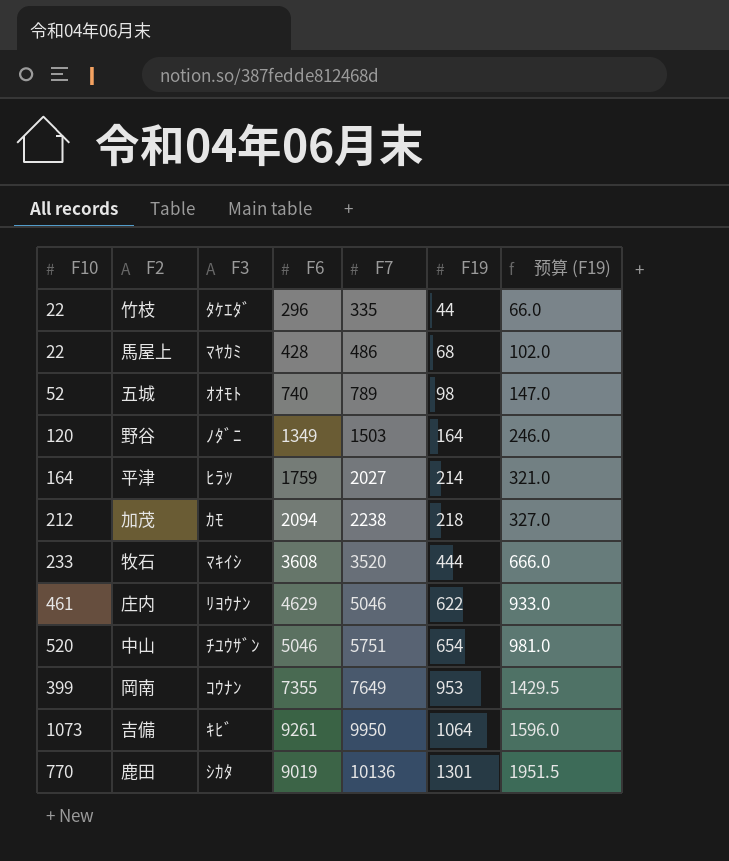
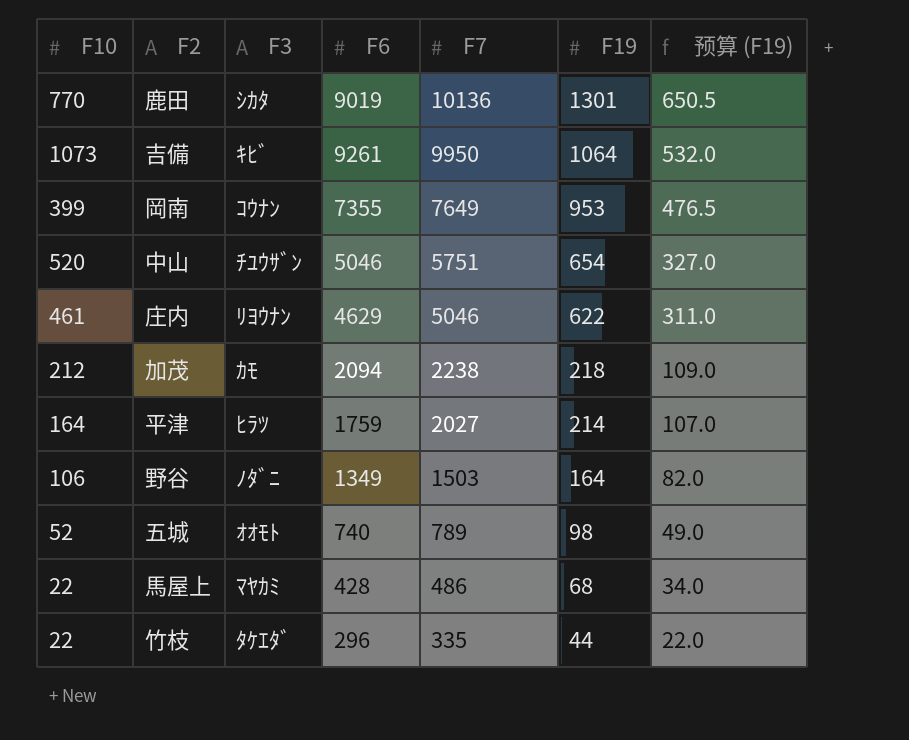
row order: F7 ascending -> F7 descending
column 预算 (F19) | formula: [F19] * 1.5 -> [F19] * 0.5
row 牧石: 233 | ﾏｷｲｼ | 3608 | 3520 | 444 | 666.0 -> none
野谷 | F10: 120 -> 106

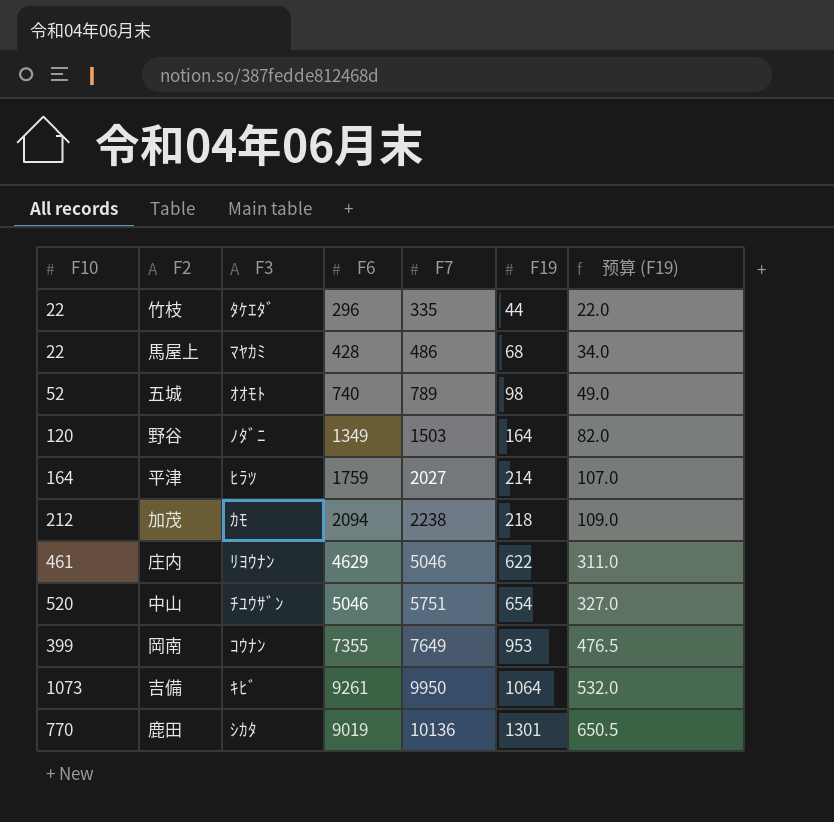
row order: F7 descending -> F7 ascending
野谷 | F10: 106 -> 120

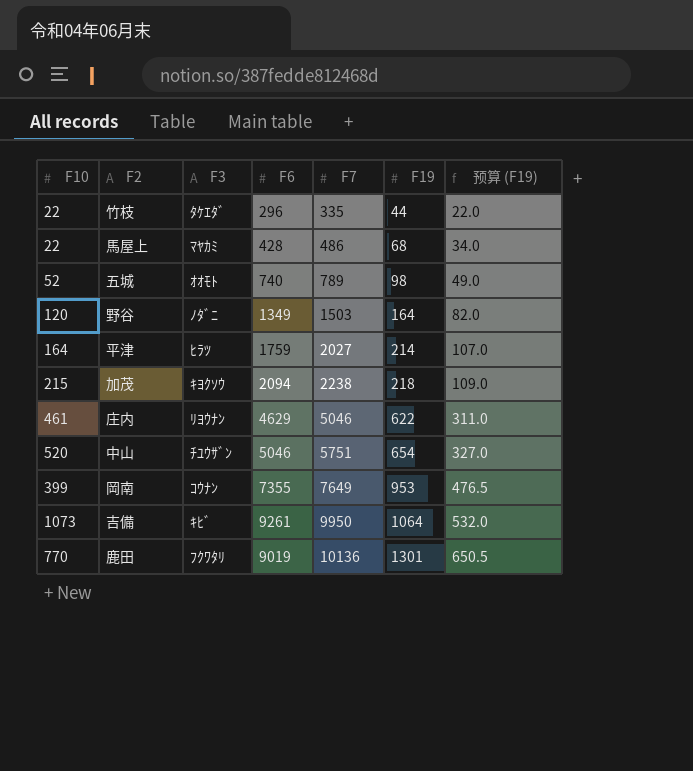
加茂 | F10: 212 -> 215
加茂 | F3: ｶﾓ -> ｷﾖｸｿｳ
鹿田 | F3: ｼｶﾀ -> ﾌｸﾜﾀﾘ

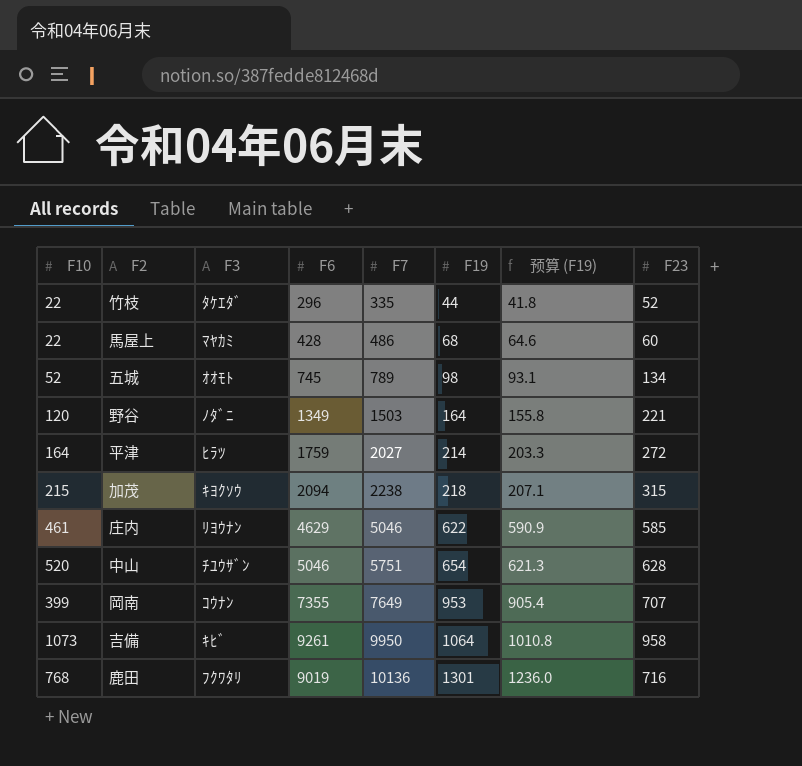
column 预算 (F19) | formula: [F19] * 0.5 -> [F19] * 0.95
column F23 | position: none -> 8
五城 | F6: 740 -> 745
鹿田 | F10: 770 -> 768

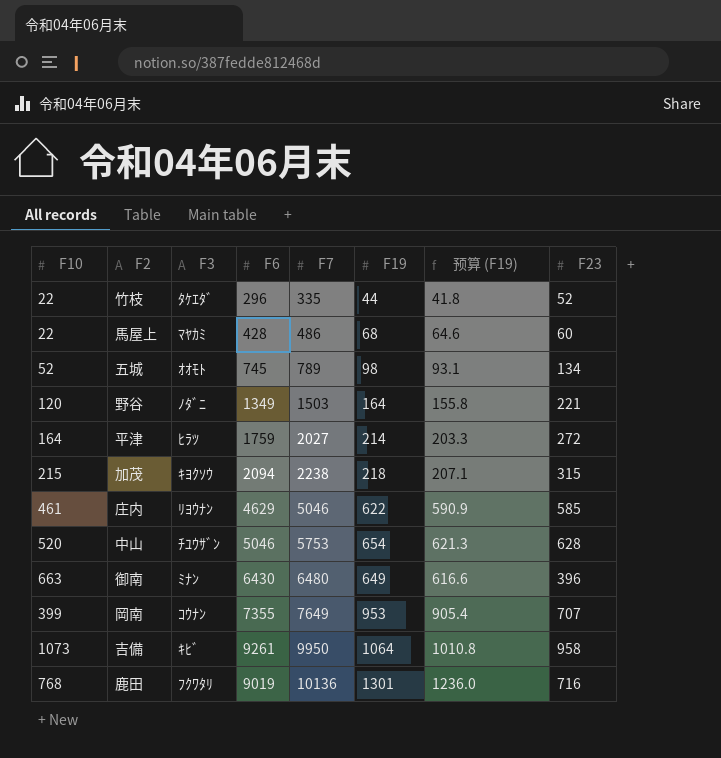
中山 | F7: 5751 -> 5753
row 御南: none -> 663 | ﾐﾅﾝ | 6430 | 6480 | 649 | 616.6 | 396

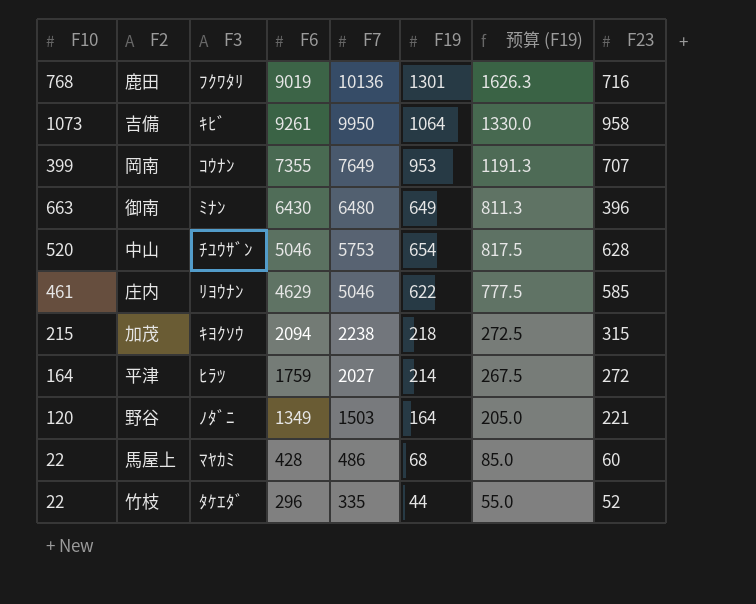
row order: F7 ascending -> F7 descending
column 预算 (F19) | formula: [F19] * 0.95 -> [F19] * 1.25
row 五城: 52 | ｵｵﾓﾄ | 745 | 789 | 98 | 93.1 | 134 -> none

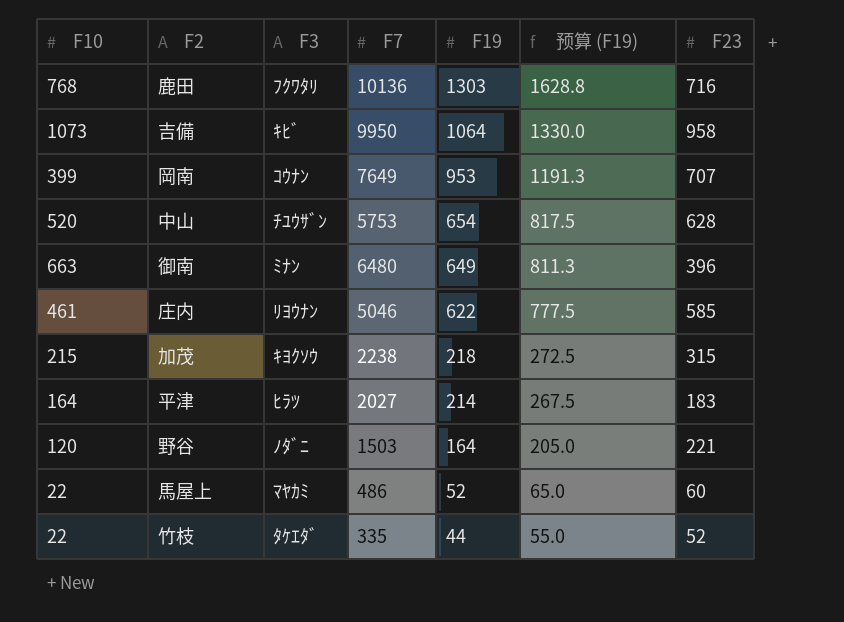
row order: F7 descending -> F19 descending
column F6 | position: 4 -> none
鹿田 | F19: 1301 -> 1303
鹿田 | 预算 (F19): 1626.3 -> 1628.8
平津 | F23: 272 -> 183
馬屋上 | F19: 68 -> 52
馬屋上 | 预算 (F19): 85.0 -> 65.0

